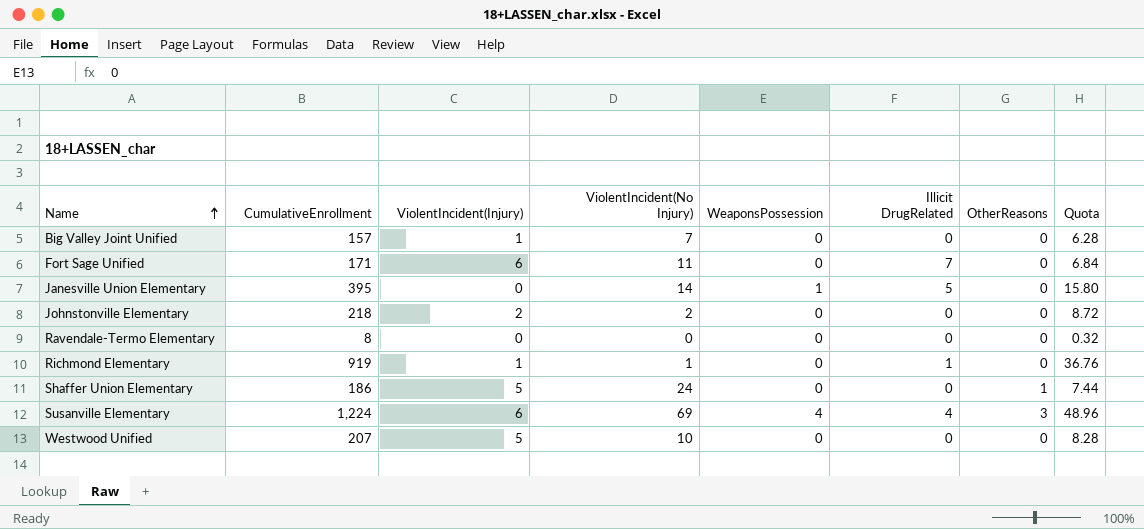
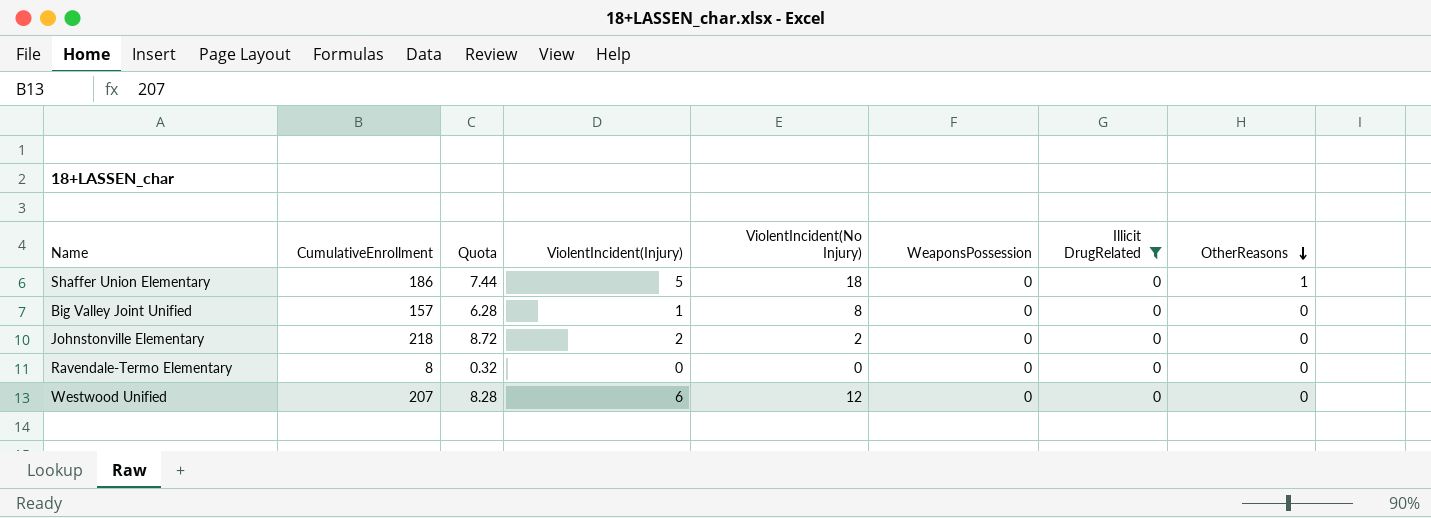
filter: none -> Illicit DrugRelated = 0
row order: Name ascending -> OtherReasons descending
column Quota | position: 8 -> 3
Shaffer Union Elementary | ViolentIncident(No Injury): 24 -> 18
Big Valley Joint Unified | ViolentIncident(No Injury): 7 -> 8
Westwood Unified | ViolentIncident(Injury): 5 -> 6
Westwood Unified | ViolentIncident(No Injury): 10 -> 12

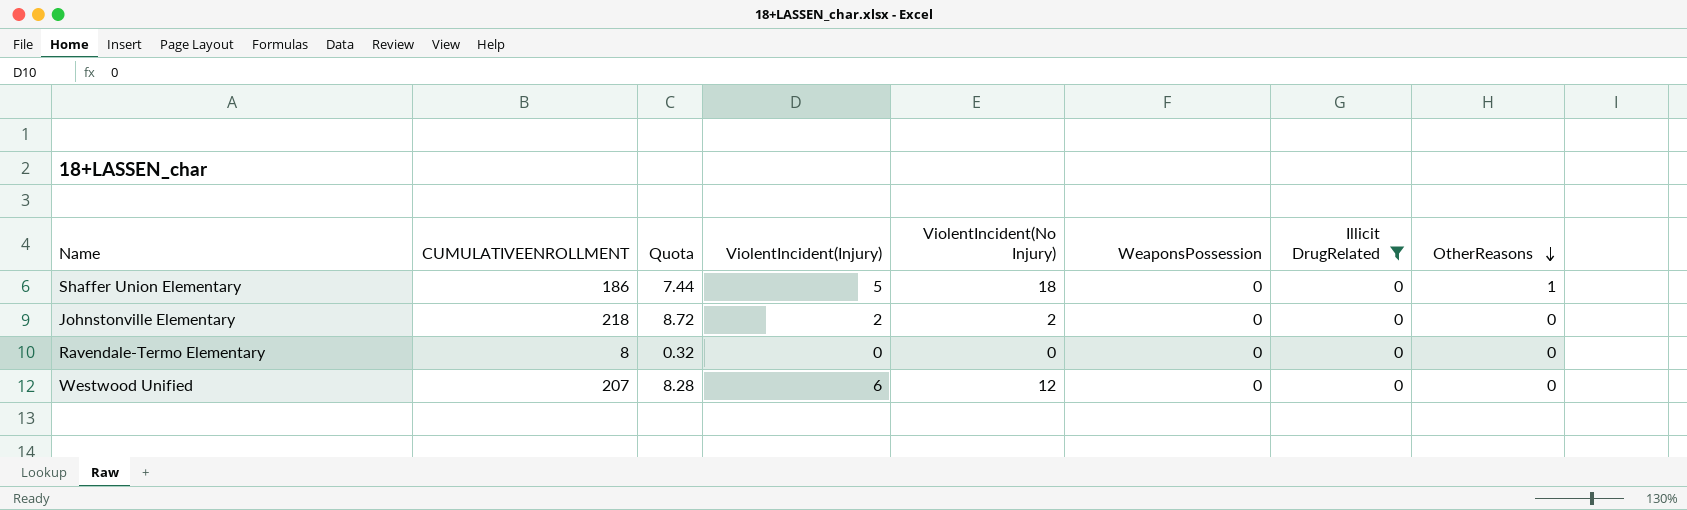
column name: CumulativeEnrollment -> CUMULATIVEENROLLMENT
row Big Valley Joint Unified: 157 | 6.28 | 1 | 8 | 0 | 0 | 0 -> none

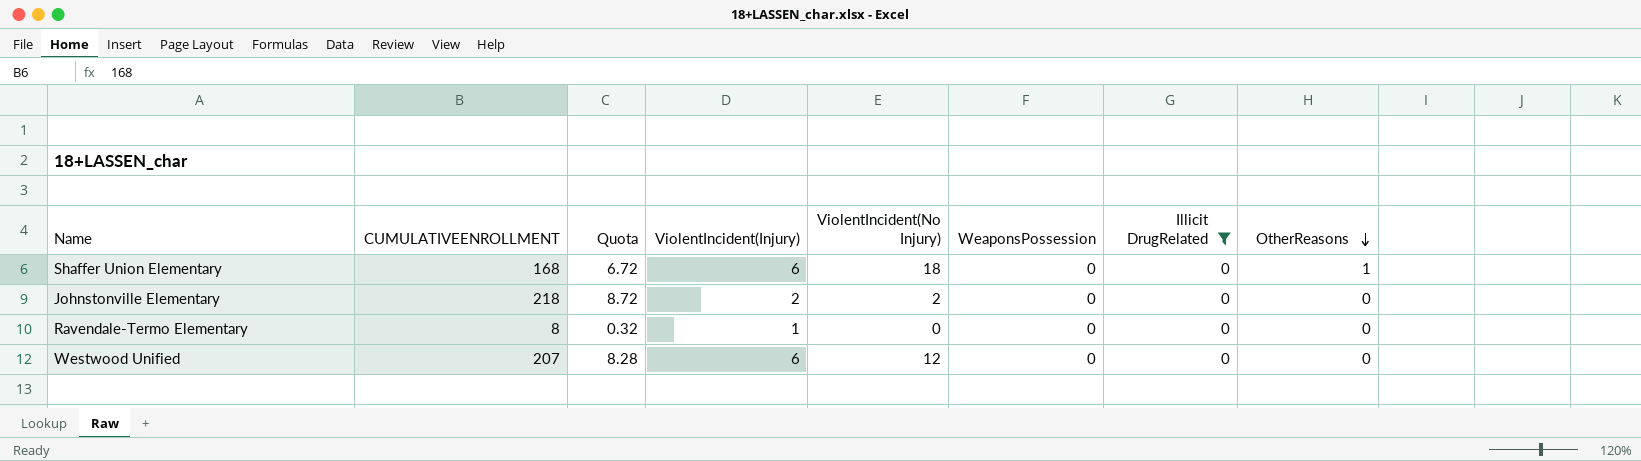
Shaffer Union Elementary | CUMULATIVEENROLLMENT: 186 -> 168
Shaffer Union Elementary | Quota: 7.44 -> 6.72
Shaffer Union Elementary | ViolentIncident(Injury): 5 -> 6
Ravendale-Termo Elementary | ViolentIncident(Injury): 0 -> 1

